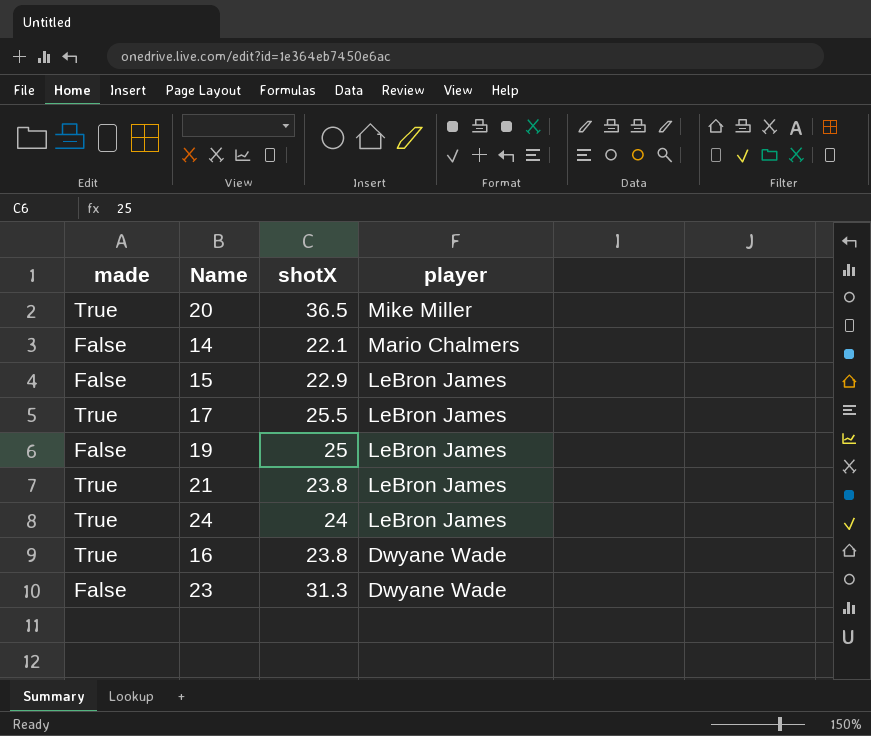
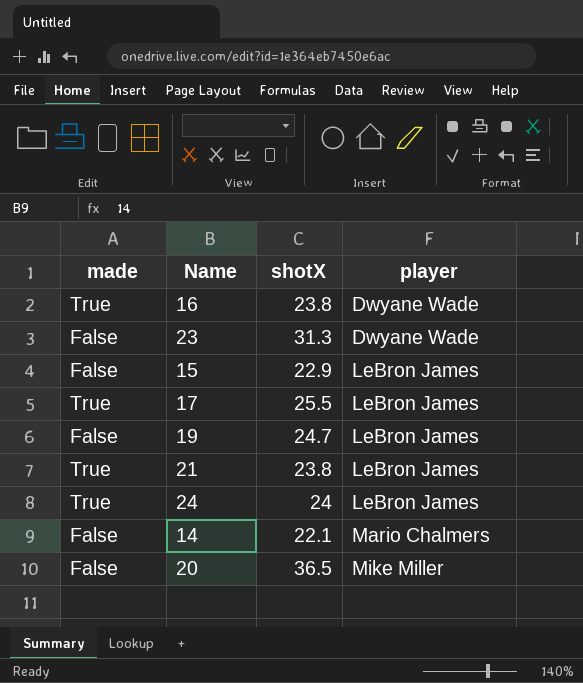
row order: player descending -> player ascending
19 | shotX: 25 -> 24.7
20 | made: True -> False

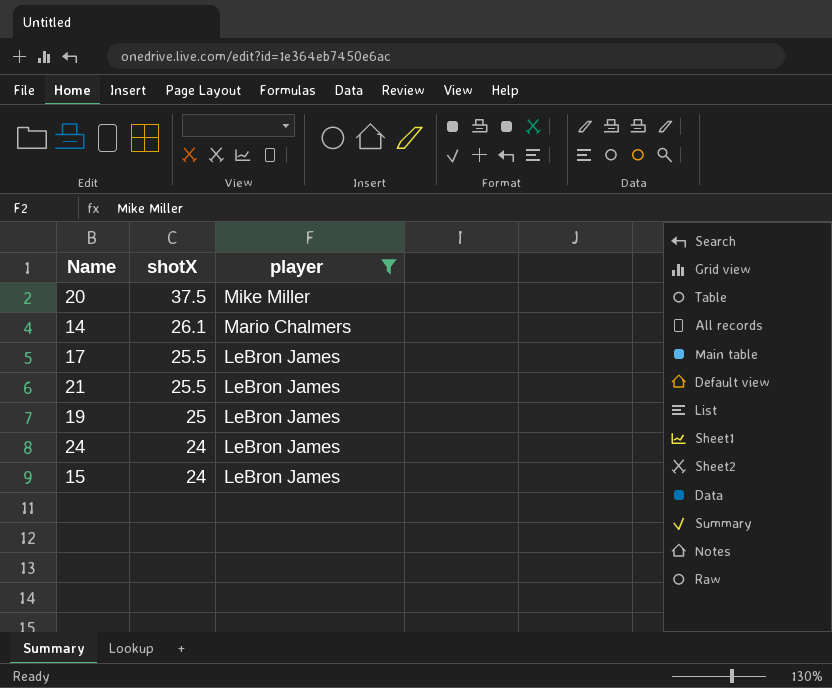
filter: none -> player != Dwyane Wade
row order: player ascending -> shotX descending
column made | position: 1 -> none
20 | shotX: 36.5 -> 37.5
14 | shotX: 22.1 -> 26.1
21 | shotX: 23.8 -> 25.5
19 | shotX: 24.7 -> 25
15 | shotX: 22.9 -> 24

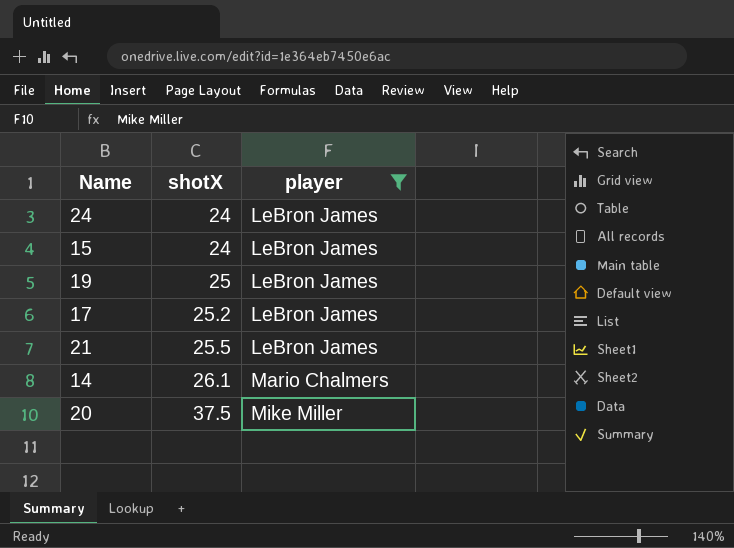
row order: shotX descending -> shotX ascending
17 | shotX: 25.5 -> 25.2

